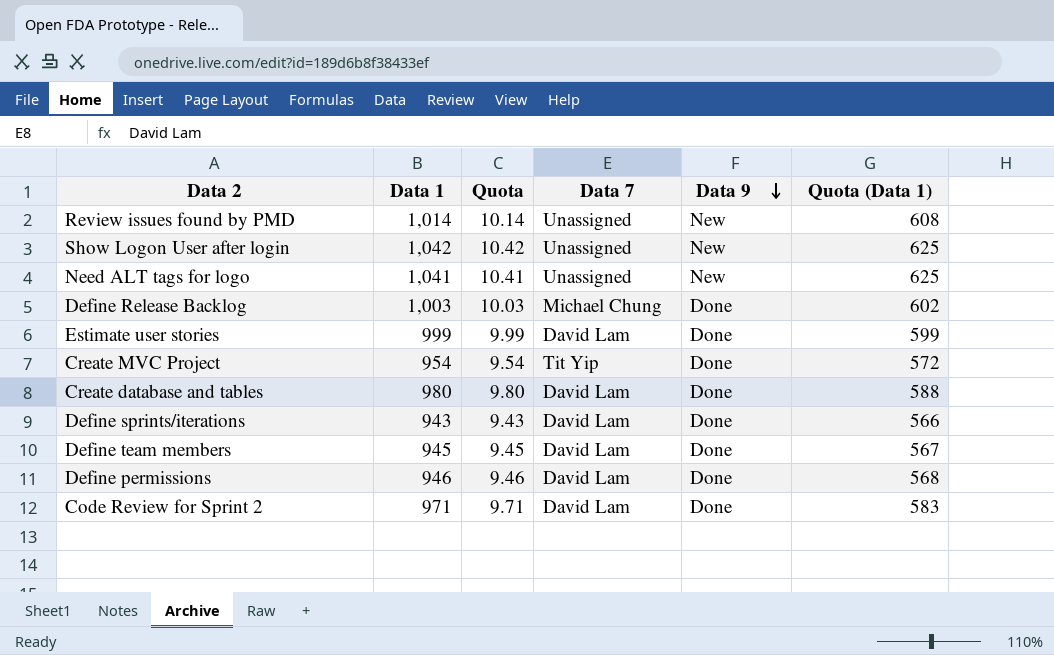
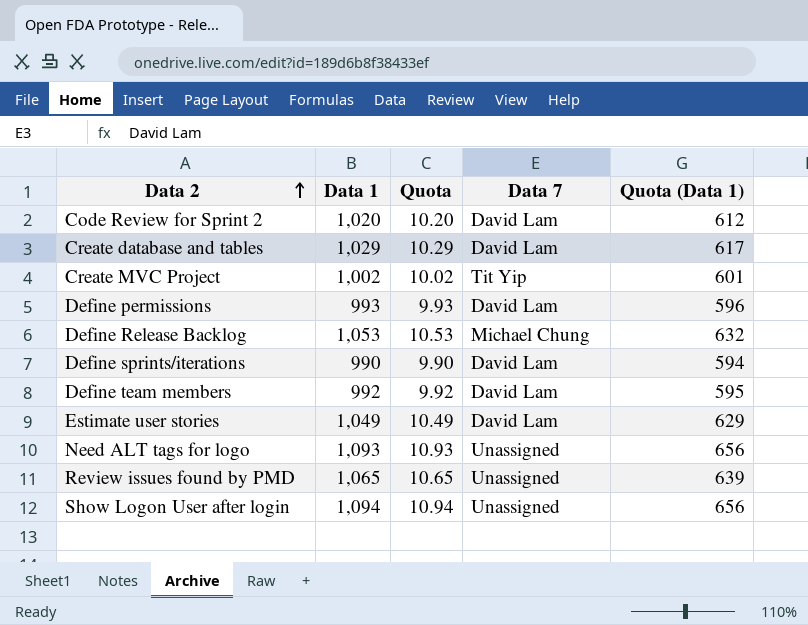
row order: Data 9 descending -> Data 2 ascending
column Data 9 | position: 5 -> none
Code Review for Sprint 2 | Data 1: 971 -> 1,020
Code Review for Sprint 2 | Quota: 9.71 -> 10.20
Code Review for Sprint 2 | Quota (Data 1): 583 -> 612
Create database and tables | Data 1: 980 -> 1,029
Create database and tables | Quota: 9.80 -> 10.29
Create database and tables | Quota (Data 1): 588 -> 617
Create MVC Project | Data 1: 954 -> 1,002
Create MVC Project | Quota: 9.54 -> 10.02
Create MVC Project | Quota (Data 1): 572 -> 601
Define permissions | Data 1: 946 -> 993
Define permissions | Quota: 9.46 -> 9.93
Define permissions | Quota (Data 1): 568 -> 596
Define Release Backlog | Data 1: 1,003 -> 1,053
Define Release Backlog | Quota: 10.03 -> 10.53
Define Release Backlog | Quota (Data 1): 602 -> 632
Define sprints/iterations | Data 1: 943 -> 990
Define sprints/iterations | Quota: 9.43 -> 9.90
Define sprints/iterations | Quota (Data 1): 566 -> 594
Define team members | Data 1: 945 -> 992
Define team members | Quota: 9.45 -> 9.92
Define team members | Quota (Data 1): 567 -> 595
Estimate user stories | Data 1: 999 -> 1,049
Estimate user stories | Quota: 9.99 -> 10.49
Estimate user stories | Quota (Data 1): 599 -> 629
Need ALT tags for logo | Data 1: 1,041 -> 1,093
Need ALT tags for logo | Quota: 10.41 -> 10.93
Need ALT tags for logo | Quota (Data 1): 625 -> 656
Review issues found by PMD | Data 1: 1,014 -> 1,065
Review issues found by PMD | Quota: 10.14 -> 10.65
Review issues found by PMD | Quota (Data 1): 608 -> 639
Show Logon User after login | Data 1: 1,042 -> 1,094
Show Logon User after login | Quota: 10.42 -> 10.94
Show Logon User after login | Quota (Data 1): 625 -> 656

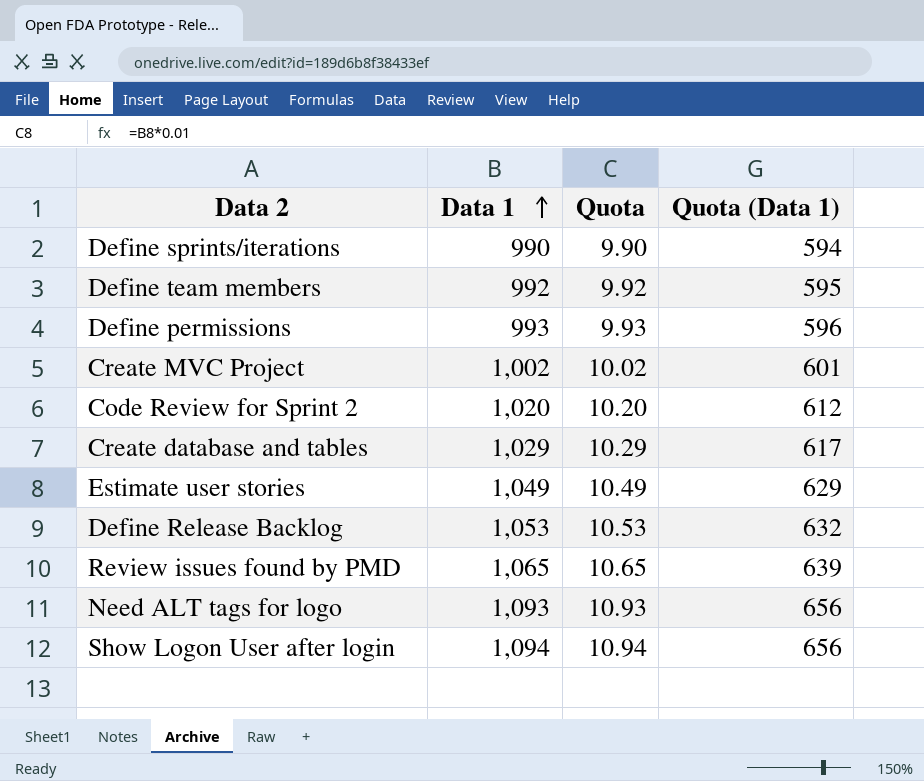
row order: Data 2 ascending -> Data 1 ascending
column Data 7 | position: 4 -> none

